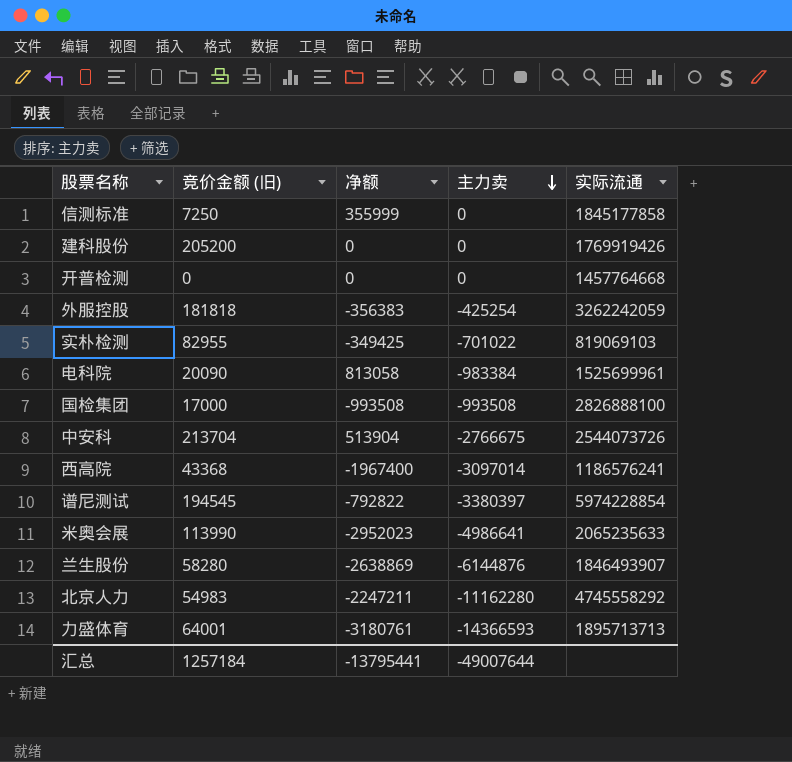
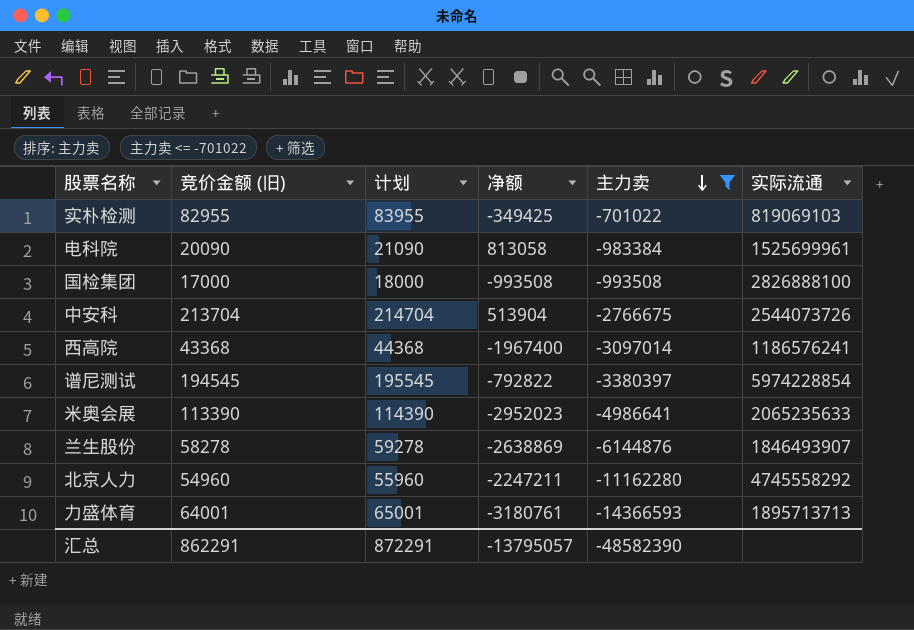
filter: none -> 主力卖 <= -701022
column 计划 | formula: none -> [竞价金额 (旧)] + 1000
米奥会展 | 竞价金额 (旧): 113990 -> 113390
兰生股份 | 竞价金额 (旧): 58280 -> 58278
北京人力 | 竞价金额 (旧): 54983 -> 54960
汇总 | 竞价金额 (旧): 1257184 -> 862291
汇总 | 净额: -13795441 -> -13795057
汇总 | 主力卖: -49007644 -> -48582390

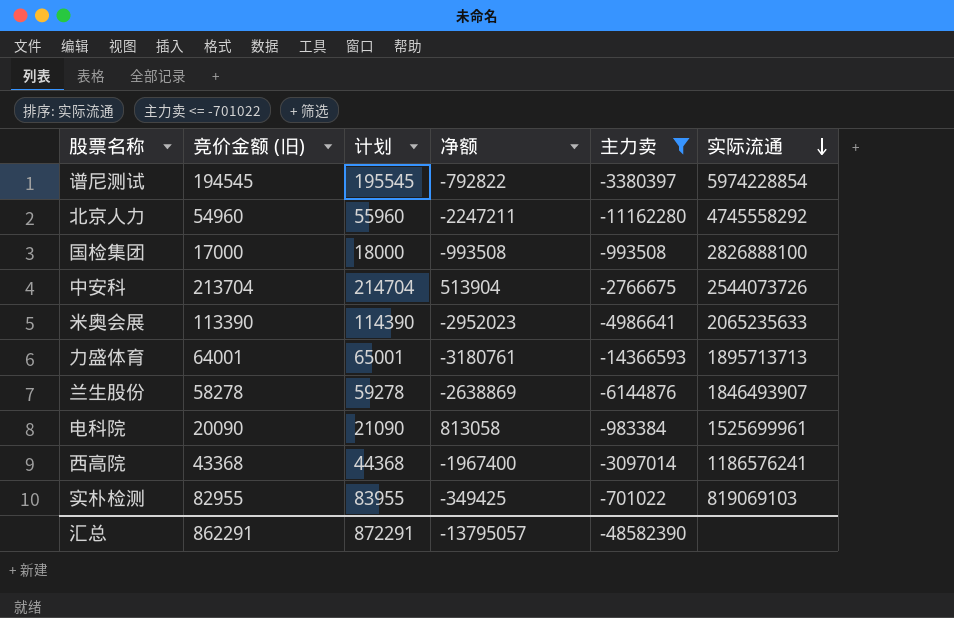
row order: 主力卖 descending -> 实际流通 descending

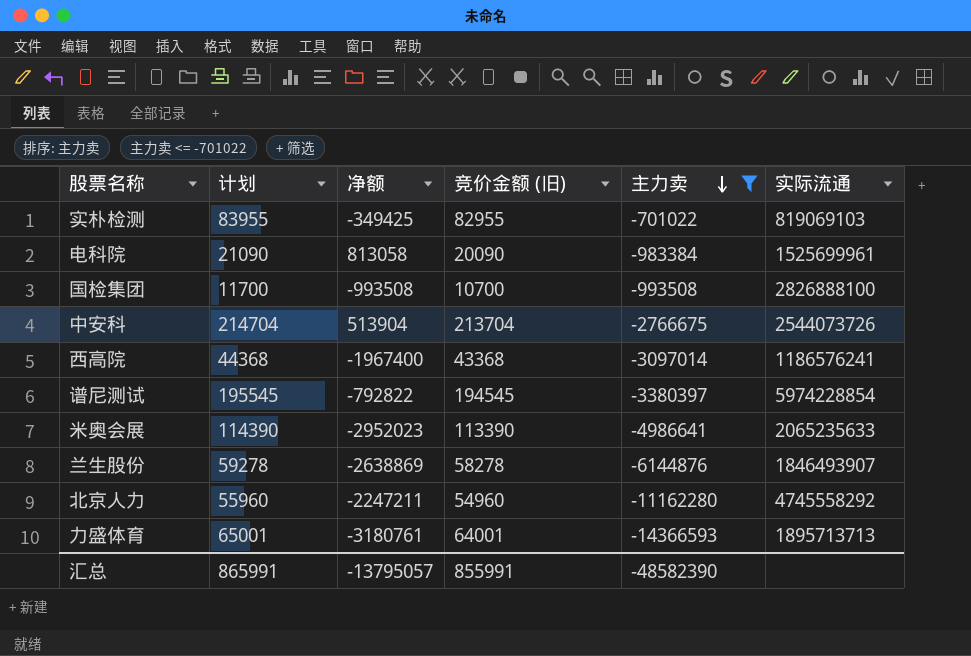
row order: 实际流通 descending -> 主力卖 descending
column 竞价金额 (旧) | position: 2 -> 4
国检集团 | 计划: 18000 -> 11700
国检集团 | 竞价金额 (旧): 17000 -> 10700
汇总 | 计划: 872291 -> 865991
汇总 | 竞价金额 (旧): 862291 -> 855991

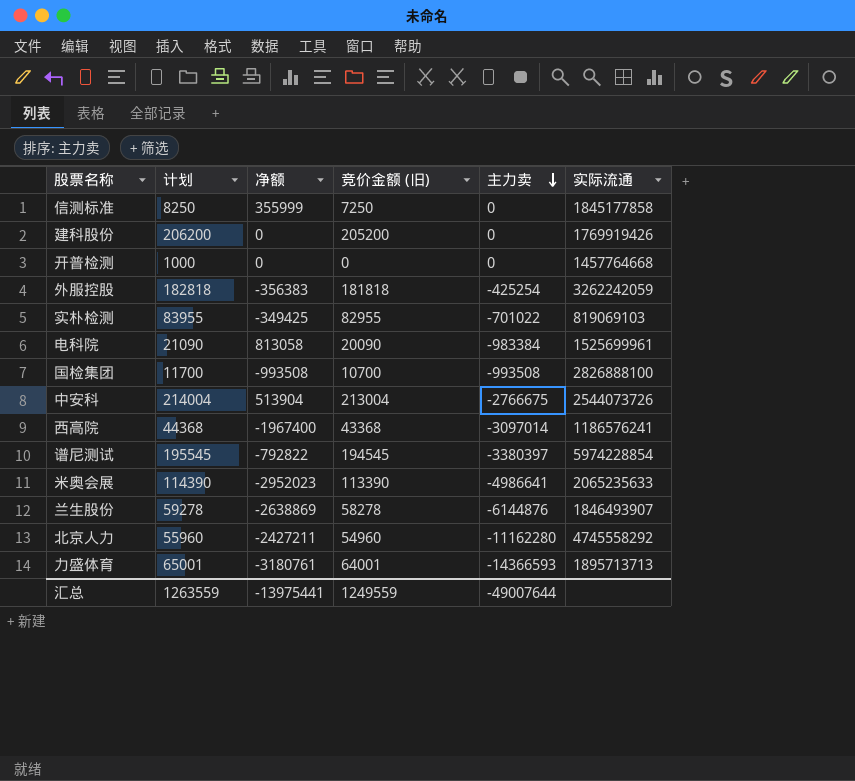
filter: 主力卖 <= -701022 -> none
中安科 | 计划: 214704 -> 214004
中安科 | 竞价金额 (旧): 213704 -> 213004
北京人力 | 净额: -2247211 -> -2427211
汇总 | 计划: 865991 -> 1263559
汇总 | 净额: -13795057 -> -13975441
汇总 | 竞价金额 (旧): 855991 -> 1249559
汇总 | 主力卖: -48582390 -> -49007644

